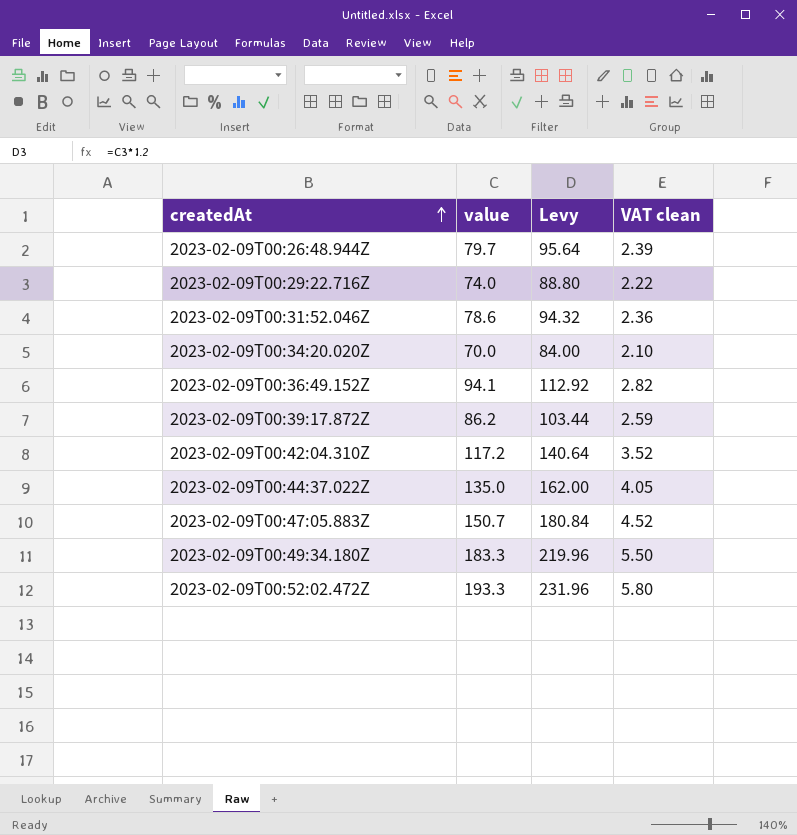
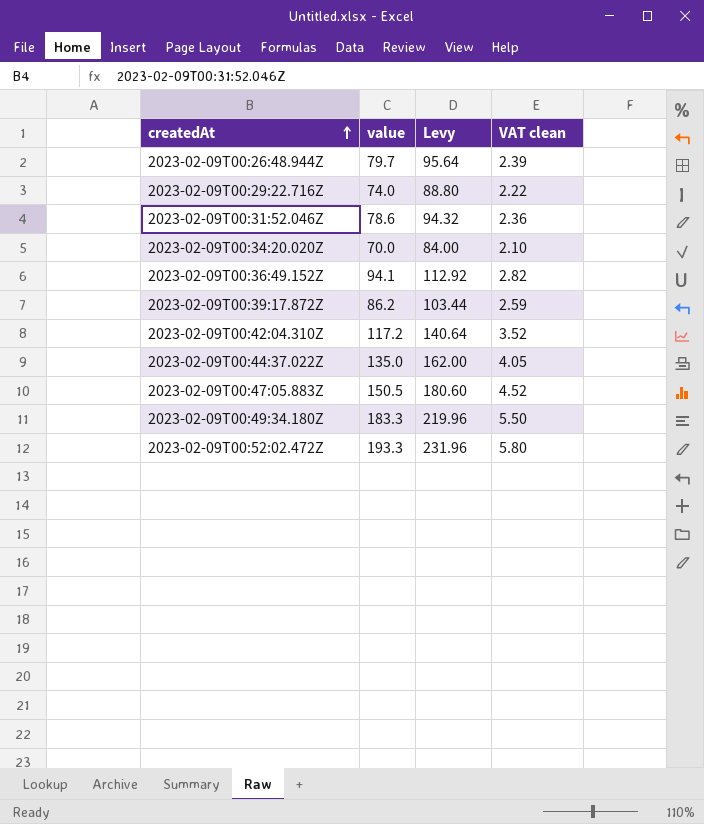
2023-02-09T00:47:05.883Z | value: 150.7 -> 150.5
2023-02-09T00:47:05.883Z | Levy: 180.84 -> 180.60

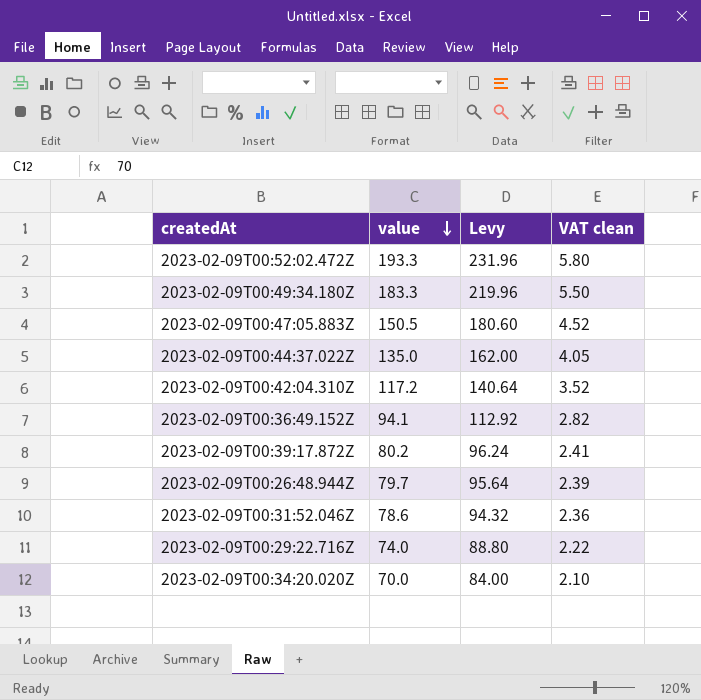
row order: createdAt ascending -> value descending
2023-02-09T00:39:17.872Z | value: 86.2 -> 80.2
2023-02-09T00:39:17.872Z | Levy: 103.44 -> 96.24
2023-02-09T00:39:17.872Z | VAT clean: 2.59 -> 2.41

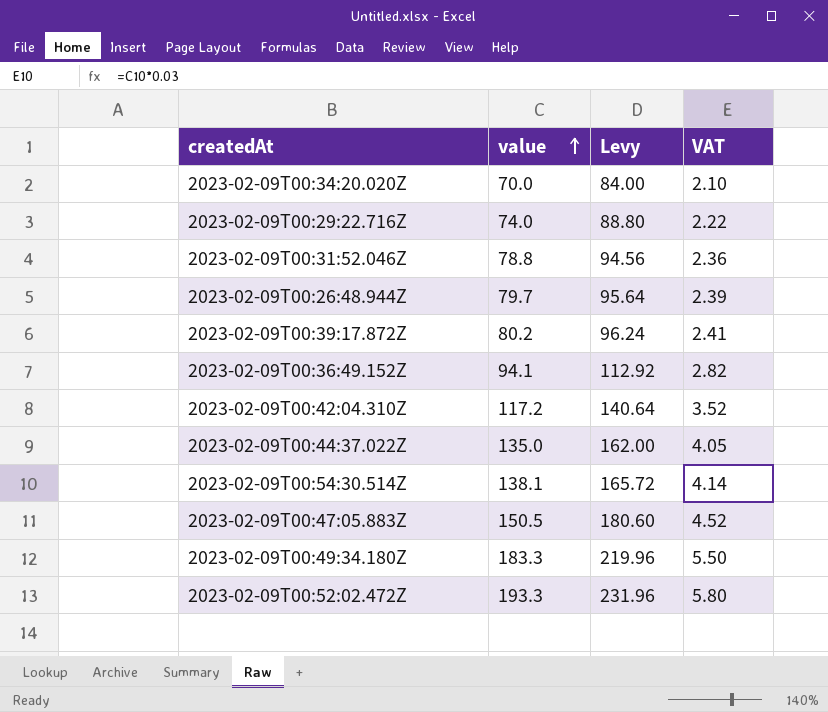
row order: value descending -> value ascending
column name: VAT clean -> VAT
2023-02-09T00:31:52.046Z | value: 78.6 -> 78.8
2023-02-09T00:31:52.046Z | Levy: 94.32 -> 94.56
row 2023-02-09T00:54:30.514Z: none -> 138.1 | 165.72 | 4.14

